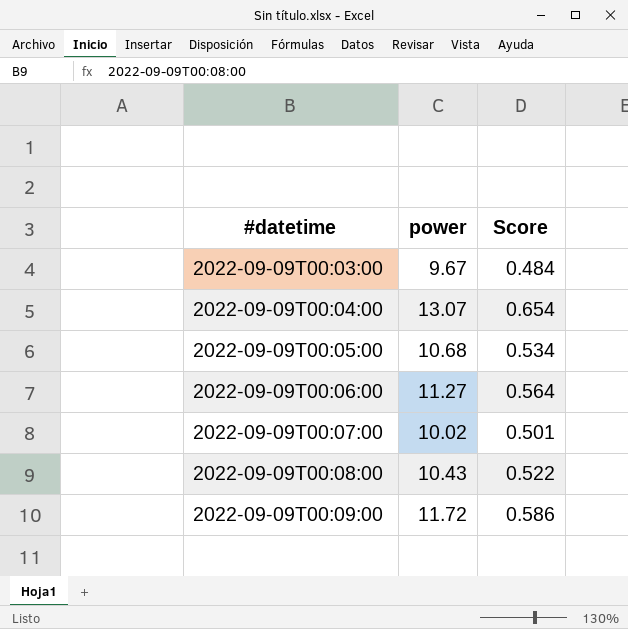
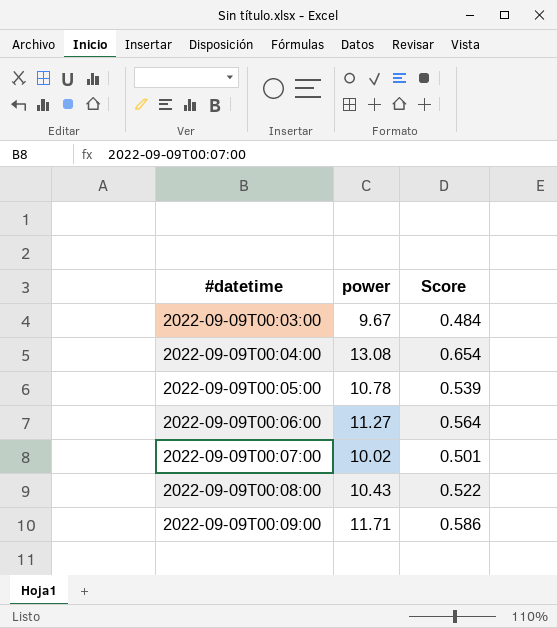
2022-09-09T00:04:00 | power: 13.07 -> 13.08
2022-09-09T00:05:00 | power: 10.68 -> 10.78
2022-09-09T00:05:00 | Score: 0.534 -> 0.539
2022-09-09T00:09:00 | power: 11.72 -> 11.71

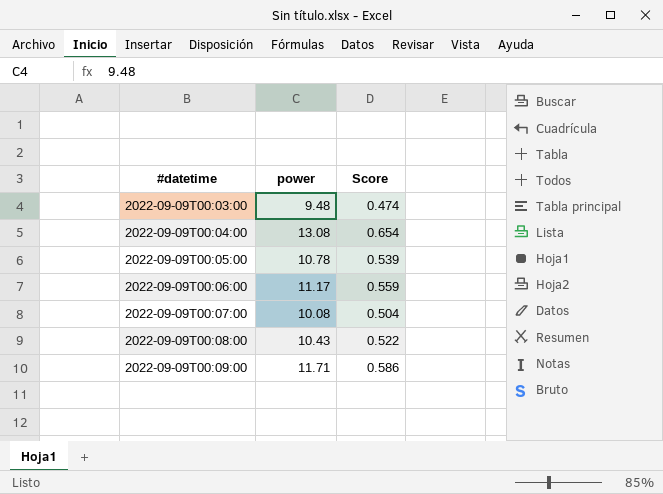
2022-09-09T00:03:00 | power: 9.67 -> 9.48
2022-09-09T00:03:00 | Score: 0.484 -> 0.474
2022-09-09T00:06:00 | power: 11.27 -> 11.17
2022-09-09T00:06:00 | Score: 0.564 -> 0.559
2022-09-09T00:07:00 | power: 10.02 -> 10.08
2022-09-09T00:07:00 | Score: 0.501 -> 0.504

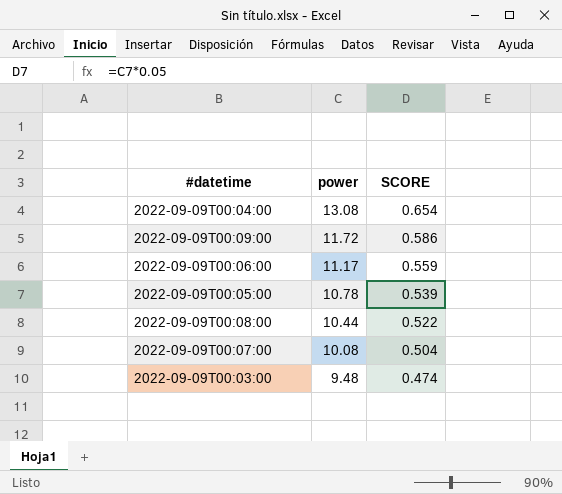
row order: #datetime ascending -> power descending
column name: Score -> SCORE
2022-09-09T00:09:00 | power: 11.71 -> 11.72
2022-09-09T00:08:00 | power: 10.43 -> 10.44

